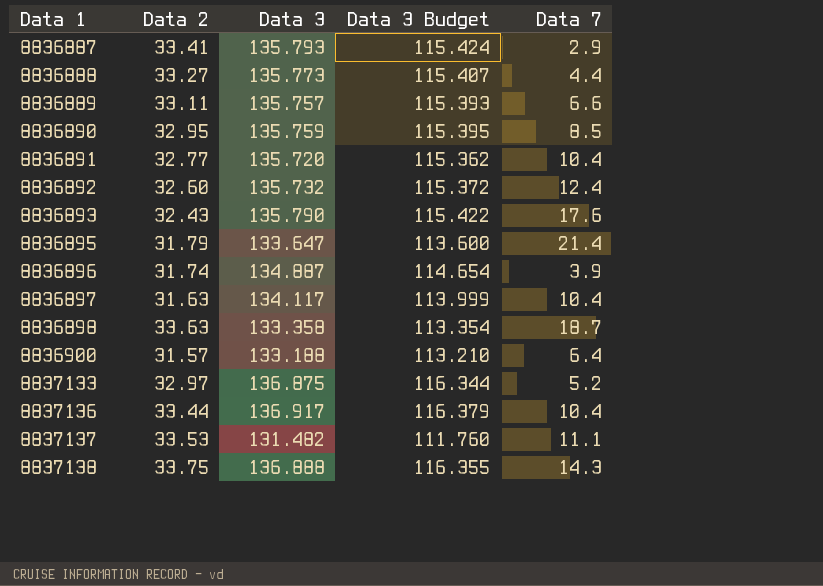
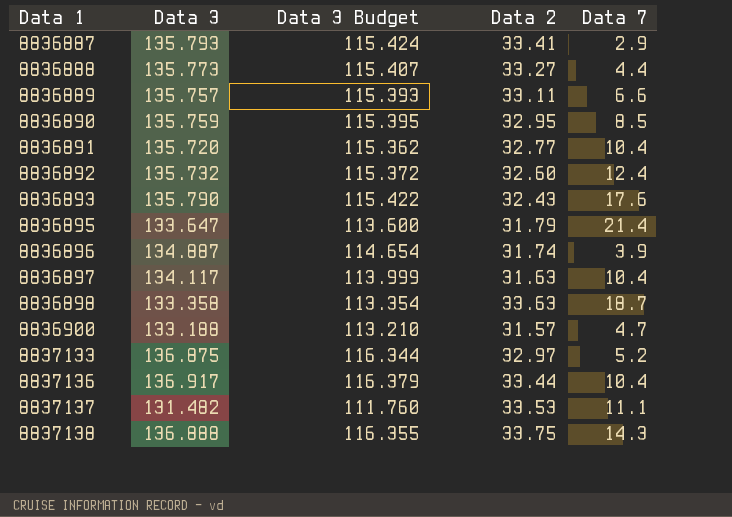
column Data 2 | position: 2 -> 4
8836900 | Data 7: 6.4 -> 4.7

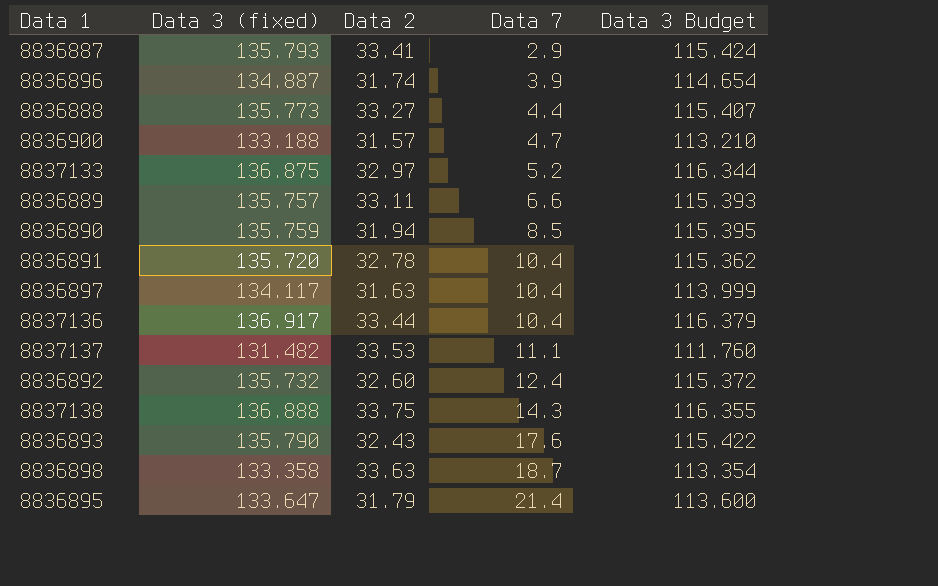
row order: Data 1 ascending -> Data 7 ascending
column name: Data 3 -> Data 3 (fixed)
column Data 3 Budget | position: 3 -> 5
8836890 | Data 2: 32.95 -> 31.94
8836891 | Data 2: 32.77 -> 32.78

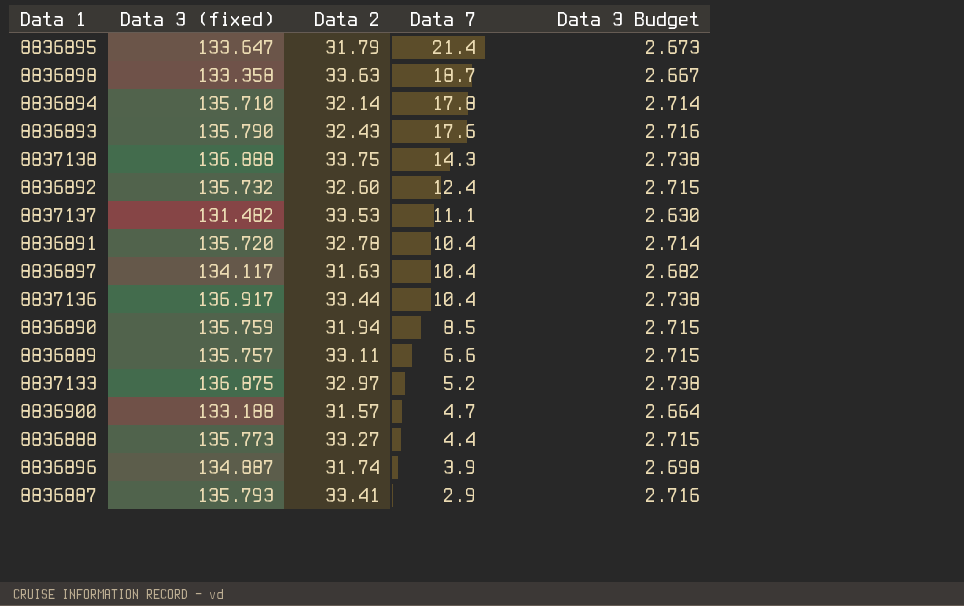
row order: Data 7 ascending -> Data 7 descending
column Data 3 Budget | formula: [Data 3 (fixed)] * 0.85 -> [Data 3 (fixed)] * 0.02
row 8836894: none -> 135.710 | 32.14 | 17.8 | 2.714

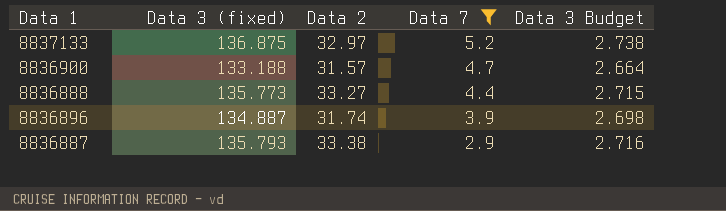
filter: none -> Data 7 <= 5.2
8836887 | Data 2: 33.41 -> 33.38

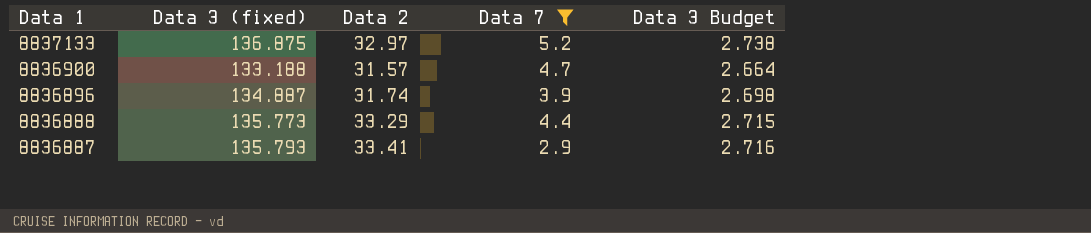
row order: Data 7 descending -> Data 1 descending
8836888 | Data 2: 33.27 -> 33.29
8836887 | Data 2: 33.38 -> 33.41

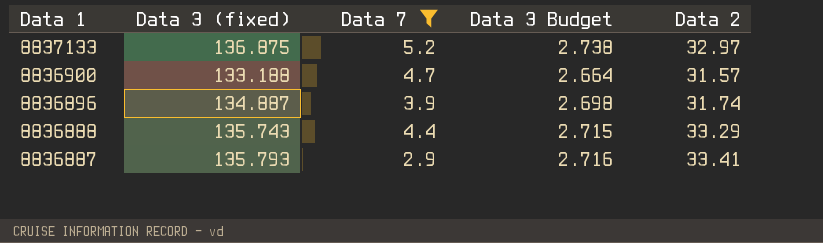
column Data 2 | position: 3 -> 5
8836888 | Data 3 (fixed): 135.773 -> 135.743

